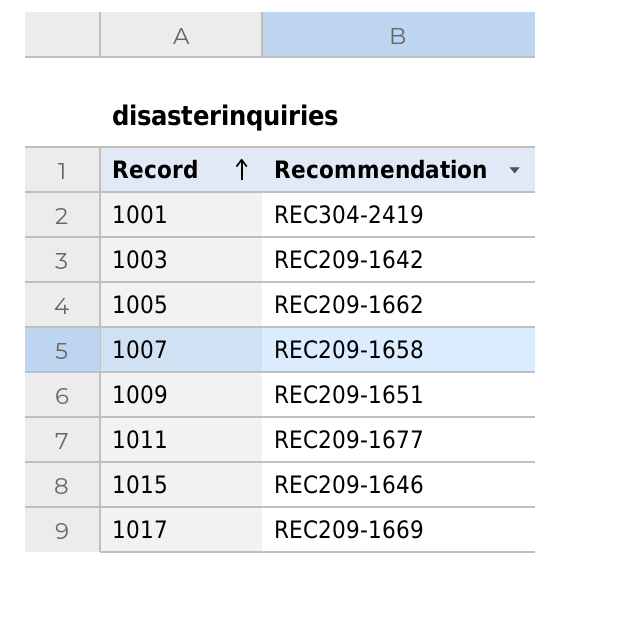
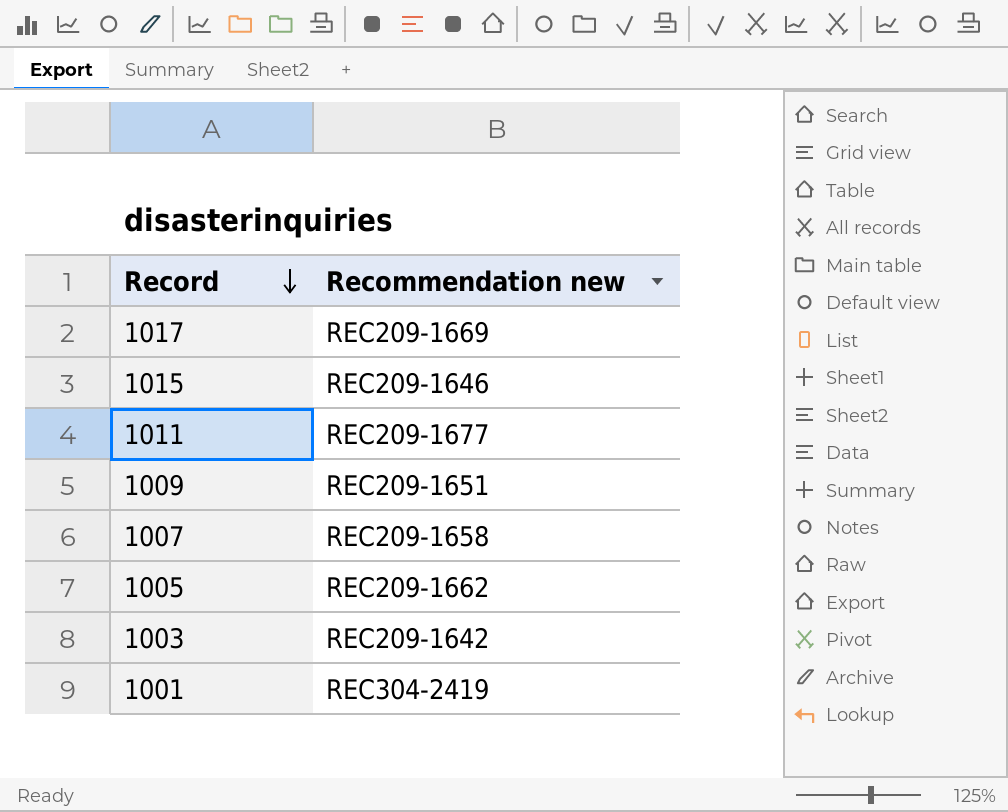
row order: Record ascending -> Record descending
column name: Recommendation -> Recommendation new

